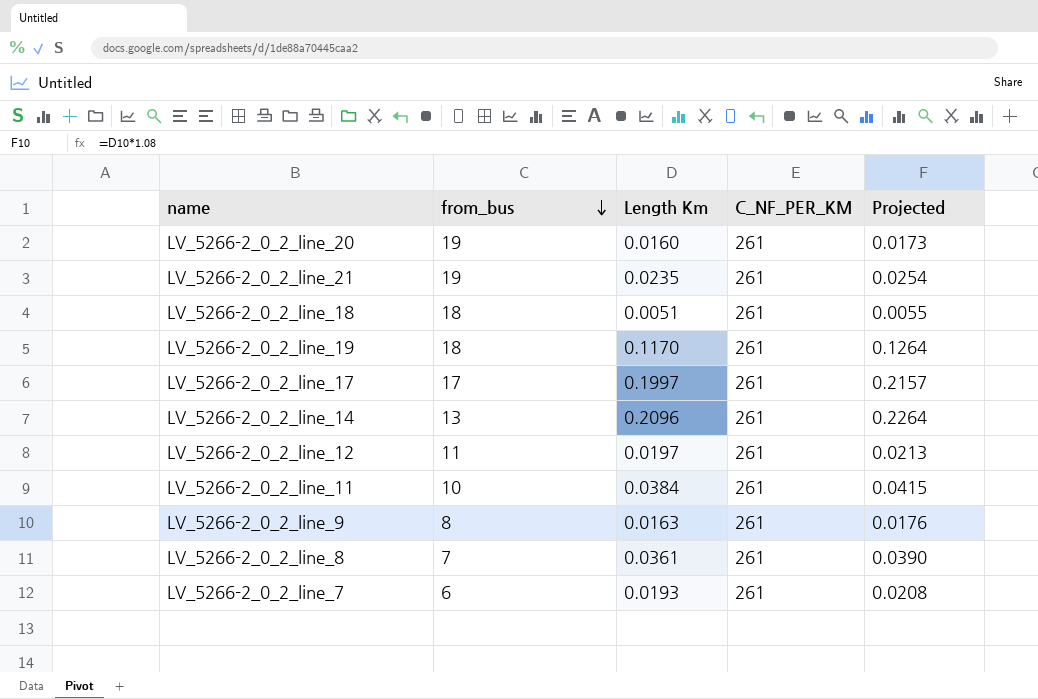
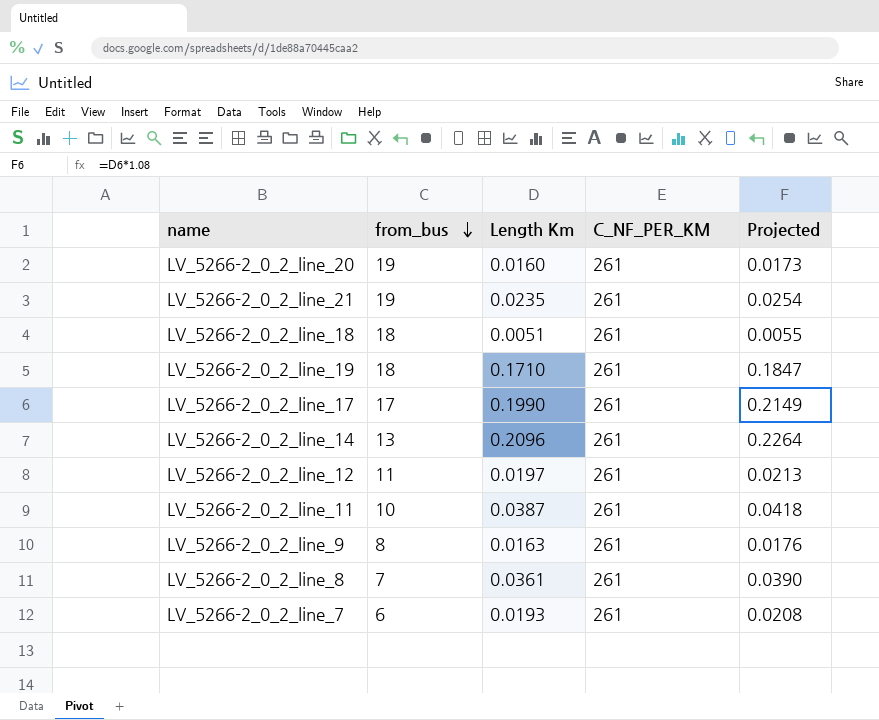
LV_5266-2_0_2_line_19 | Length Km: 0.1170 -> 0.1710
LV_5266-2_0_2_line_19 | Projected: 0.1264 -> 0.1847
LV_5266-2_0_2_line_17 | Length Km: 0.1997 -> 0.1990
LV_5266-2_0_2_line_17 | Projected: 0.2157 -> 0.2149
LV_5266-2_0_2_line_11 | Length Km: 0.0384 -> 0.0387
LV_5266-2_0_2_line_11 | Projected: 0.0415 -> 0.0418

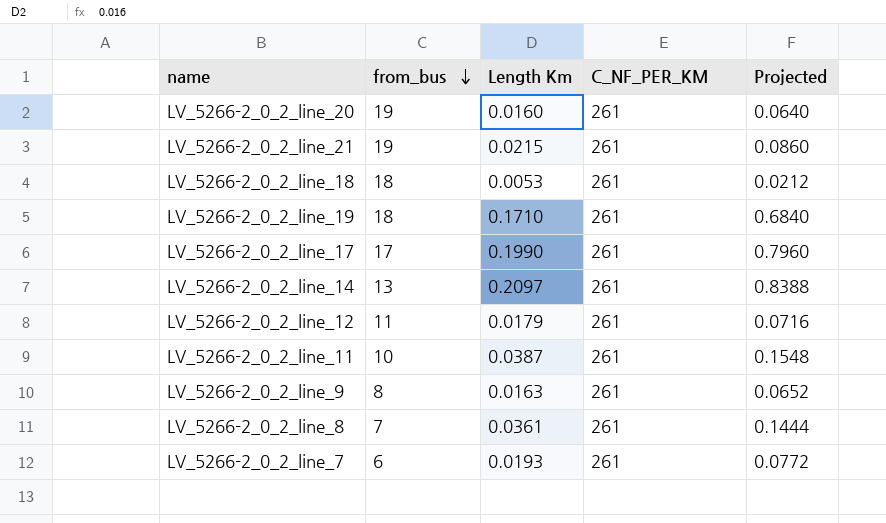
column Projected | formula: [Length Km] * 1.08 -> [Length Km] * 4
LV_5266-2_0_2_line_21 | Length Km: 0.0235 -> 0.0215
LV_5266-2_0_2_line_18 | Length Km: 0.0051 -> 0.0053
LV_5266-2_0_2_line_14 | Length Km: 0.2096 -> 0.2097
LV_5266-2_0_2_line_12 | Length Km: 0.0197 -> 0.0179

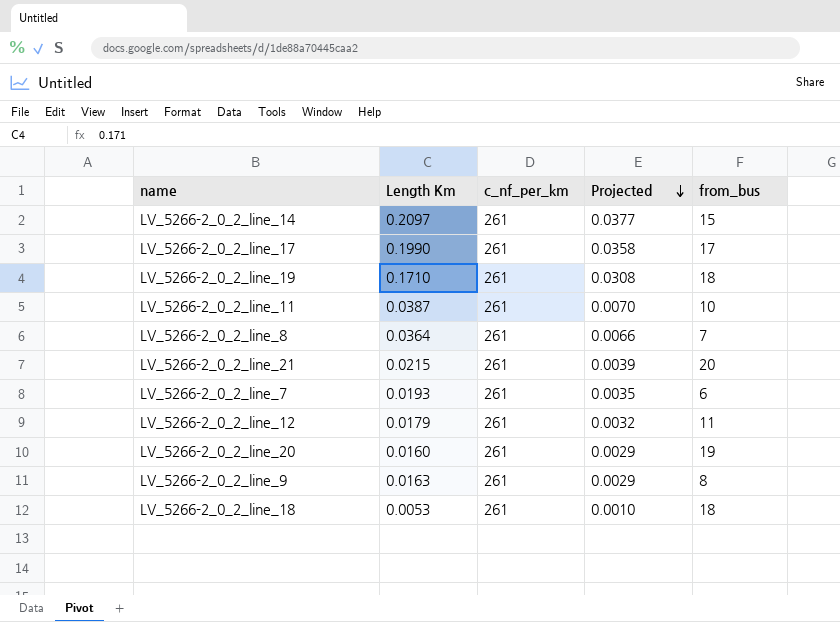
row order: from_bus descending -> Projected descending
column name: C_NF_PER_KM -> c_nf_per_km
column Projected | formula: [Length Km] * 4 -> [Length Km] * 0.18
column from_bus | position: 2 -> 5
LV_5266-2_0_2_line_14 | from_bus: 13 -> 15
LV_5266-2_0_2_line_8 | Length Km: 0.0361 -> 0.0364
LV_5266-2_0_2_line_21 | from_bus: 19 -> 20

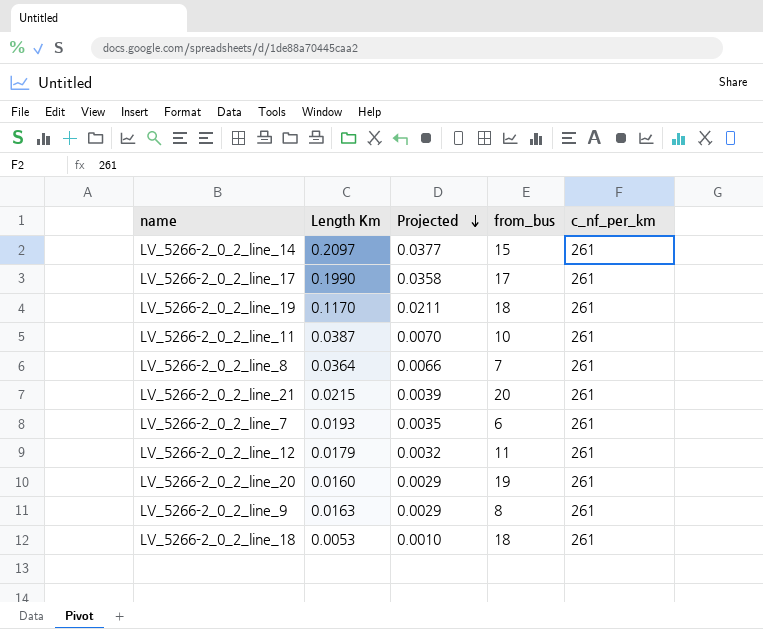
column c_nf_per_km | position: 3 -> 5
LV_5266-2_0_2_line_19 | Length Km: 0.1710 -> 0.1170
LV_5266-2_0_2_line_19 | Projected: 0.0308 -> 0.0211

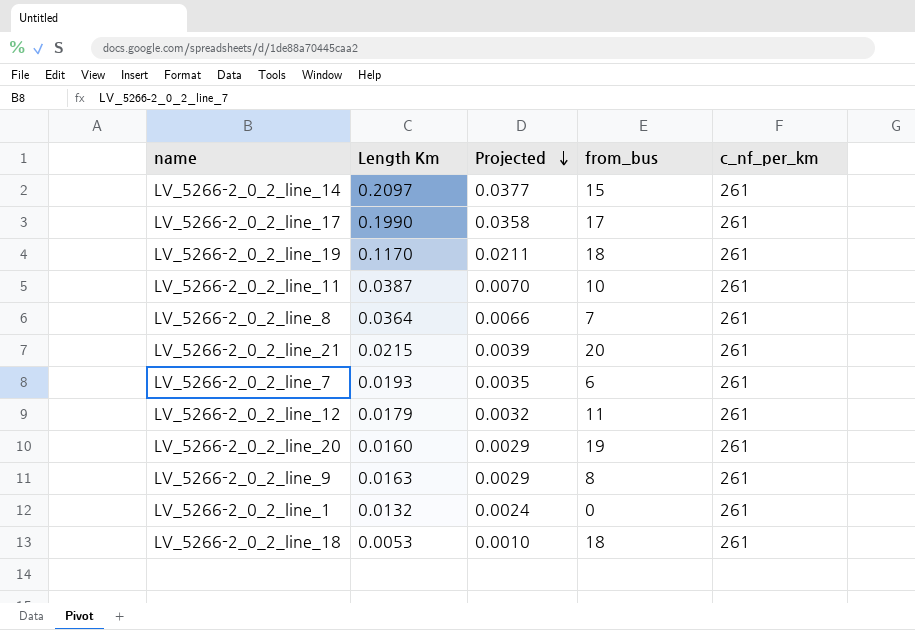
row LV_5266-2_0_2_line_1: none -> 0.0132 | 0.0024 | 0 | 261

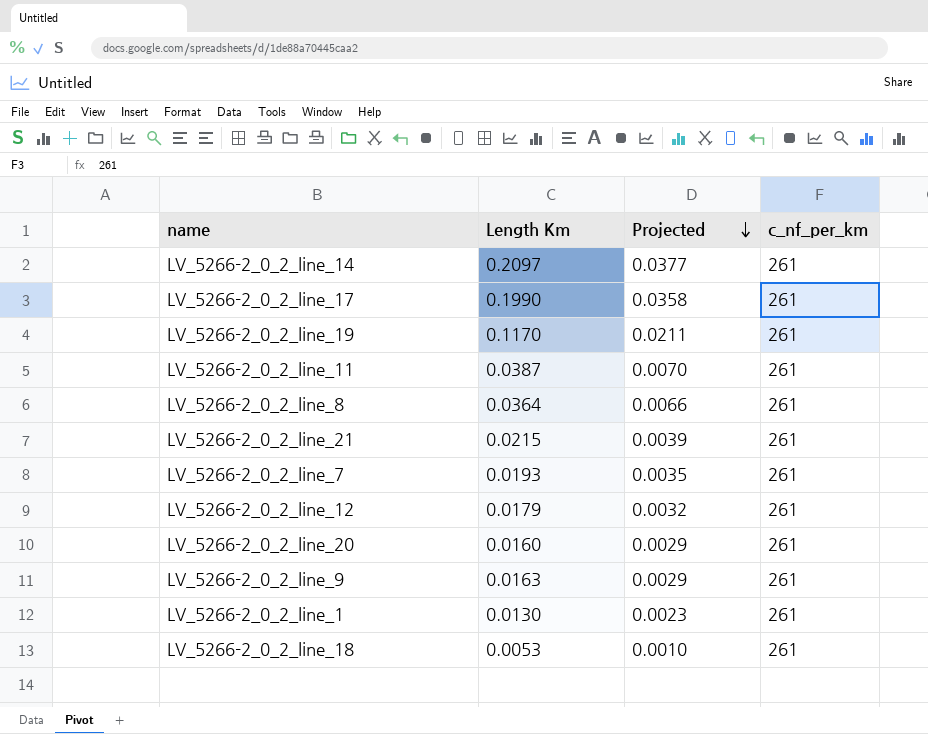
column from_bus | position: 4 -> none
LV_5266-2_0_2_line_1 | Length Km: 0.0132 -> 0.0130
LV_5266-2_0_2_line_1 | Projected: 0.0024 -> 0.0023

